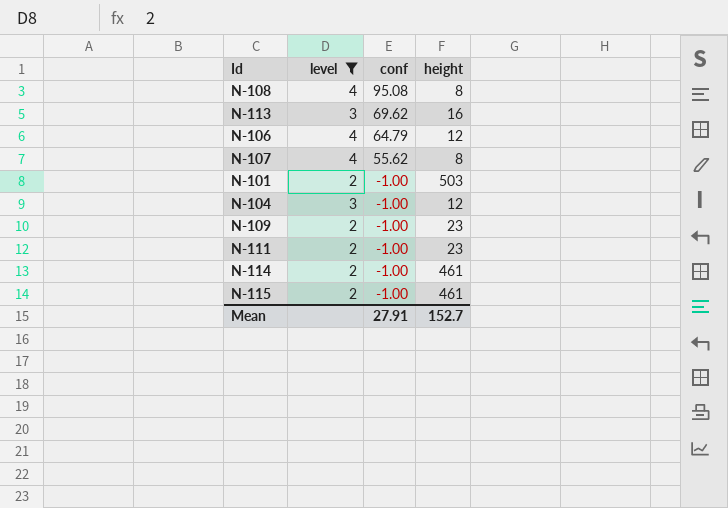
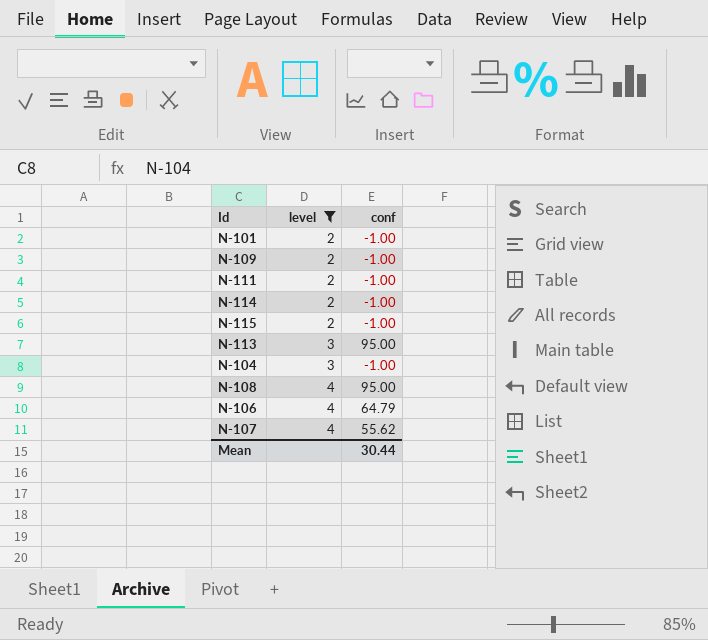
row order: conf descending -> level ascending
column height | position: 4 -> none
N-113 | conf: 69.62 -> 95.00
N-108 | conf: 95.08 -> 95.00
Mean | conf: 27.91 -> 30.44

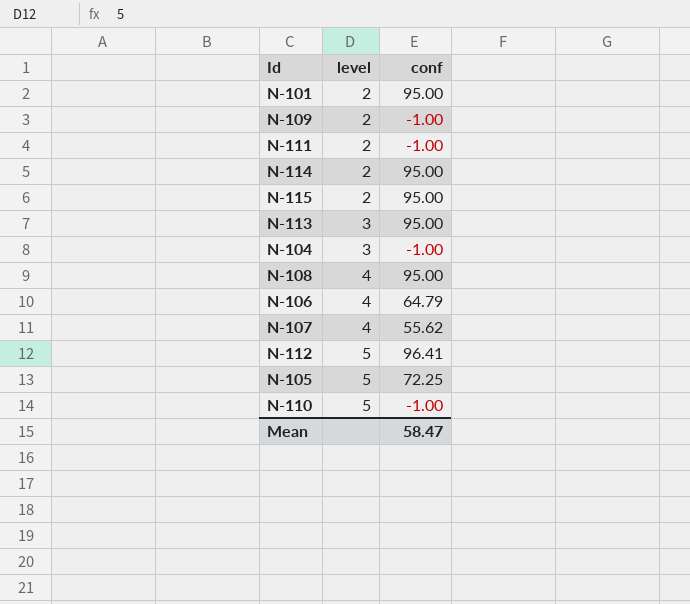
filter: level != 5 -> none
N-101 | conf: -1.00 -> 95.00
N-114 | conf: -1.00 -> 95.00
N-115 | conf: -1.00 -> 95.00
Mean | conf: 30.44 -> 58.47

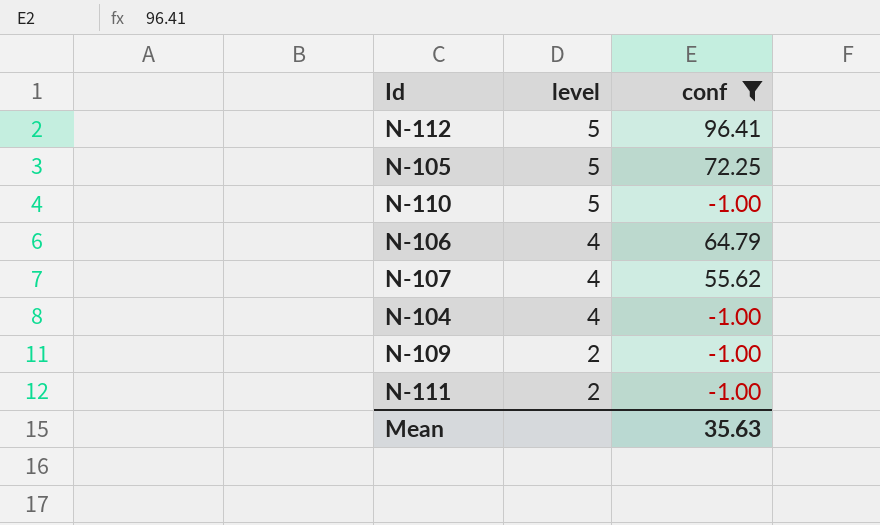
filter: none -> conf != 95.00
row order: level ascending -> level descending
N-104 | level: 3 -> 4
Mean | conf: 58.47 -> 35.63

